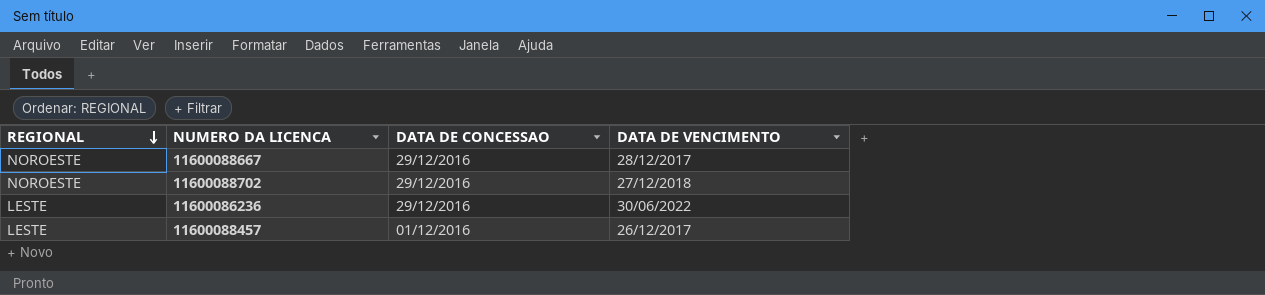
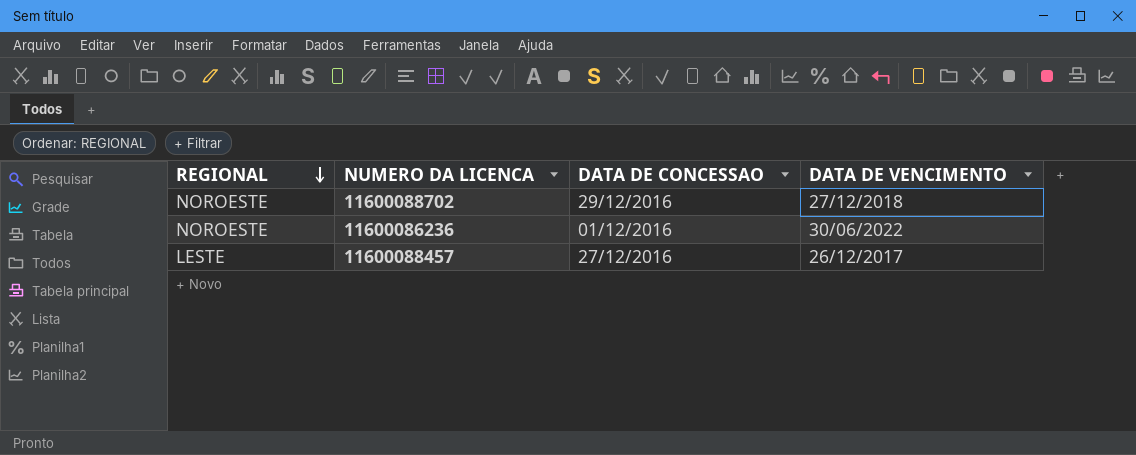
row 11600088667: NOROESTE | 29/12/2016 | 28/12/2017 -> none
11600086236 | REGIONAL: LESTE -> NOROESTE
11600086236 | DATA DE CONCESSAO: 29/12/2016 -> 01/12/2016
11600088457 | DATA DE CONCESSAO: 01/12/2016 -> 27/12/2016

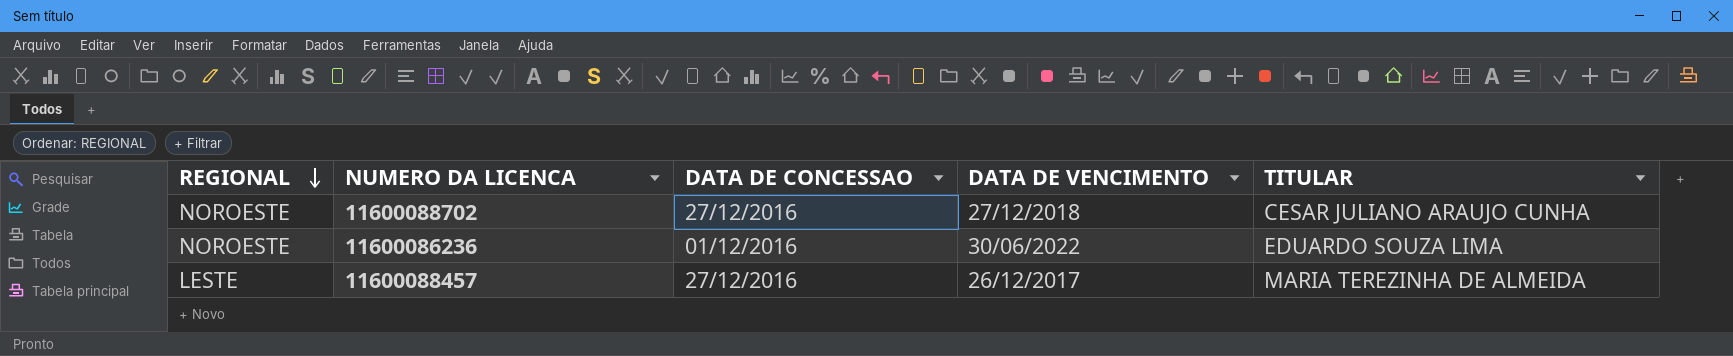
column TITULAR | position: none -> 5
11600088702 | DATA DE CONCESSAO: 29/12/2016 -> 27/12/2016

